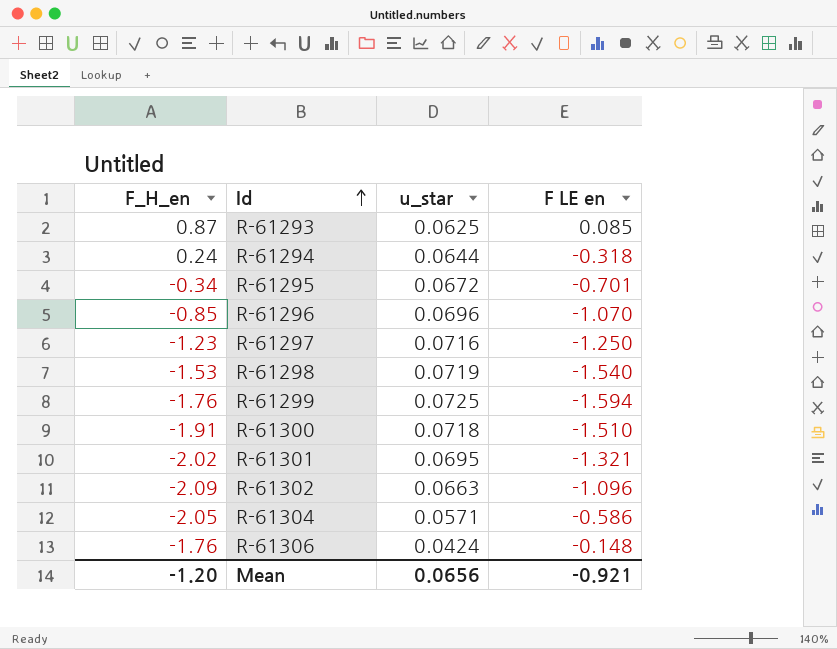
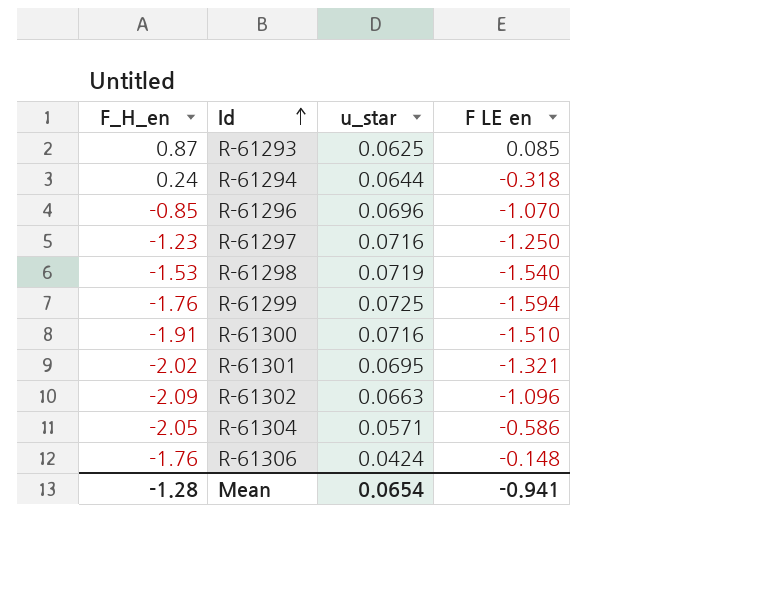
row R-61295: -0.34 | 0.0672 | -0.701 -> none
R-61300 | u_star: 0.0718 -> 0.0716
Mean | F_H_en: -1.20 -> -1.28
Mean | u_star: 0.0656 -> 0.0654
Mean | F LE en: -0.921 -> -0.941

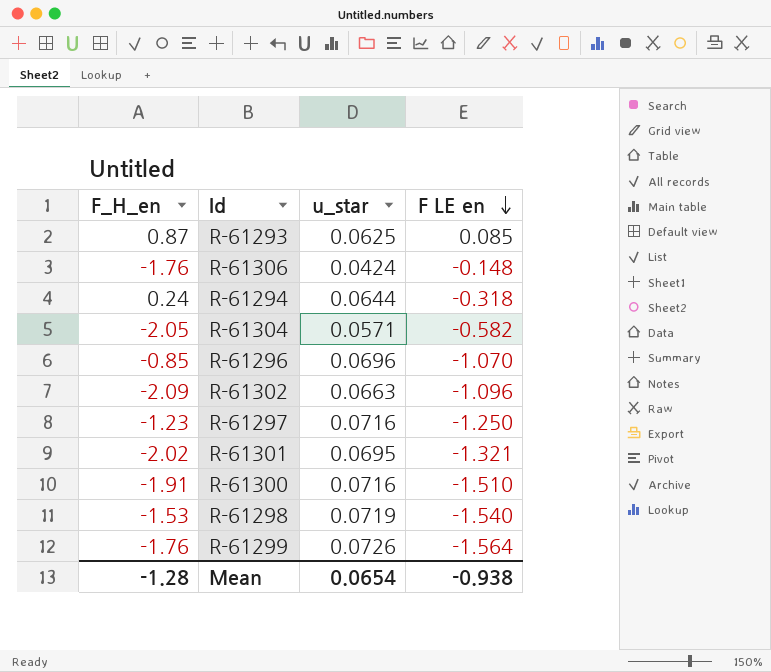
row order: Id ascending -> F LE en descending
R-61304 | F LE en: -0.586 -> -0.582
R-61299 | u_star: 0.0725 -> 0.0726
R-61299 | F LE en: -1.594 -> -1.564
Mean | F LE en: -0.941 -> -0.938

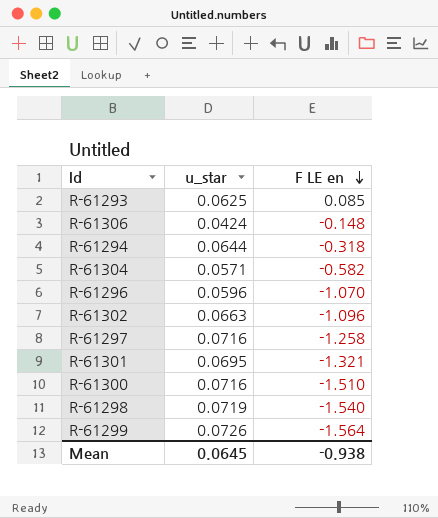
column F_H_en | position: 1 -> none
R-61296 | u_star: 0.0696 -> 0.0596
R-61297 | F LE en: -1.250 -> -1.258
Mean | u_star: 0.0654 -> 0.0645

